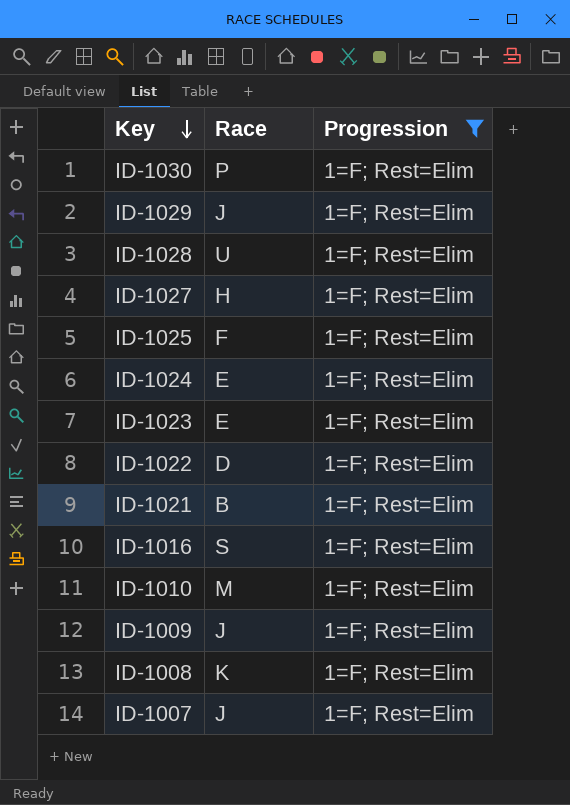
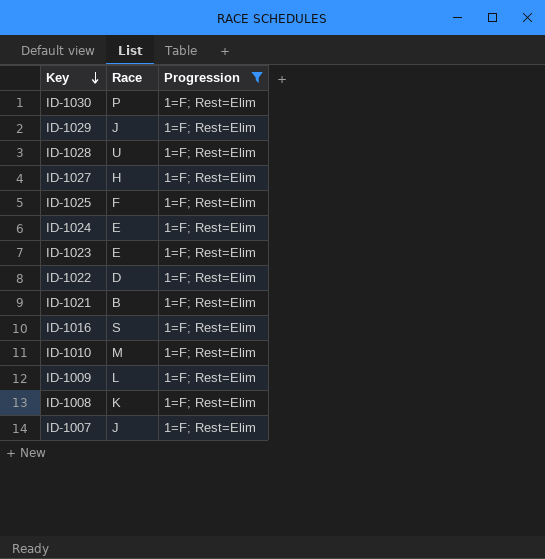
ID-1009 | Race: J -> L

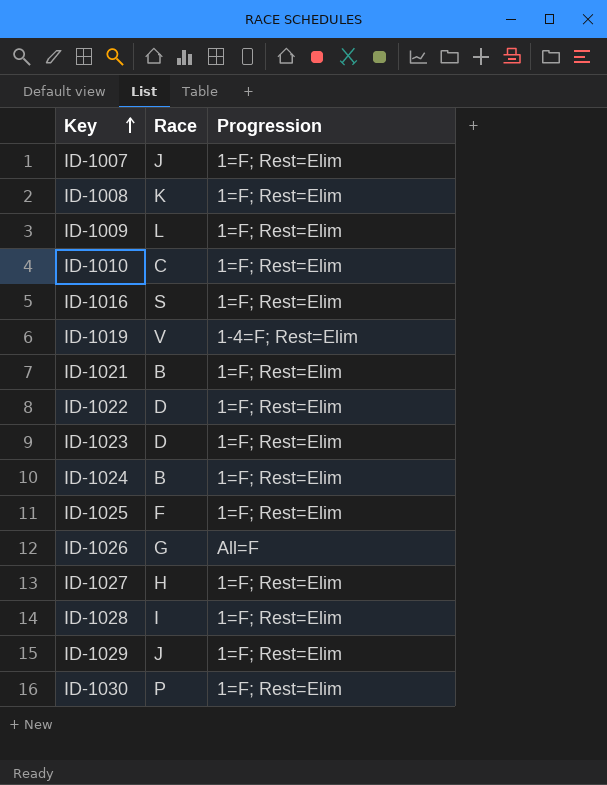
filter: Progression = 1=F; Rest=Elim -> none
row order: Key descending -> Key ascending
ID-1010 | Race: M -> C
ID-1023 | Race: E -> D
ID-1024 | Race: E -> B
ID-1028 | Race: U -> I

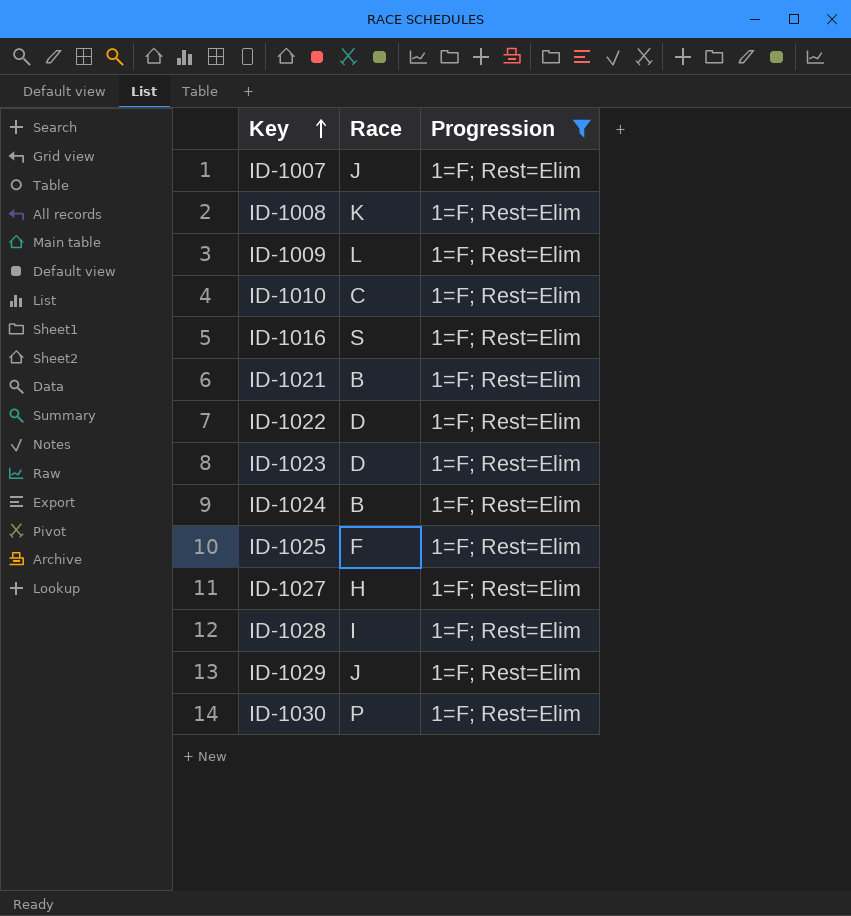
filter: none -> Progression = 1=F; Rest=Elim

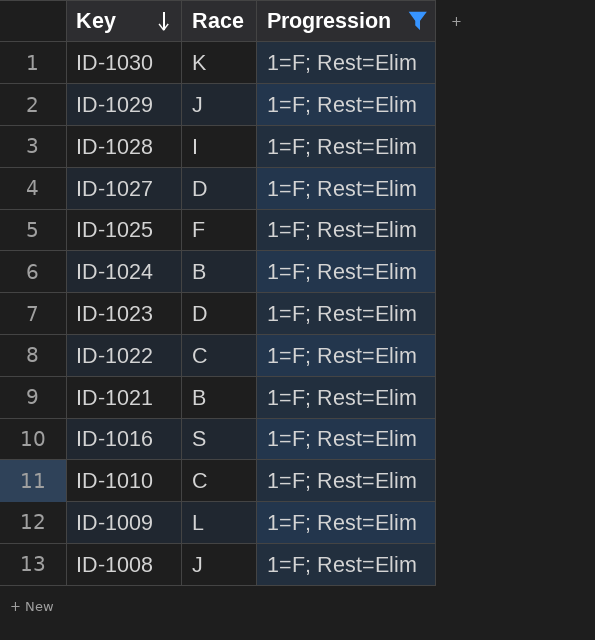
row order: Key ascending -> Key descending
row ID-1007: J | 1=F; Rest=Elim -> none
ID-1030 | Race: P -> K
ID-1027 | Race: H -> D
ID-1022 | Race: D -> C
ID-1008 | Race: K -> J

